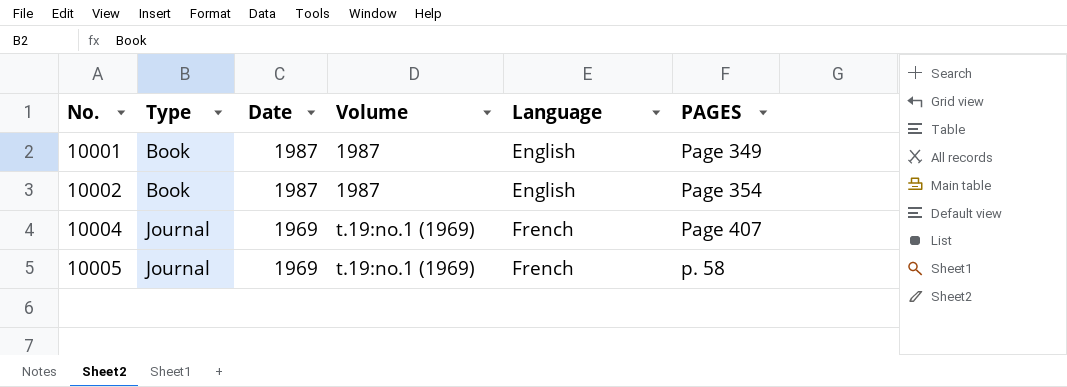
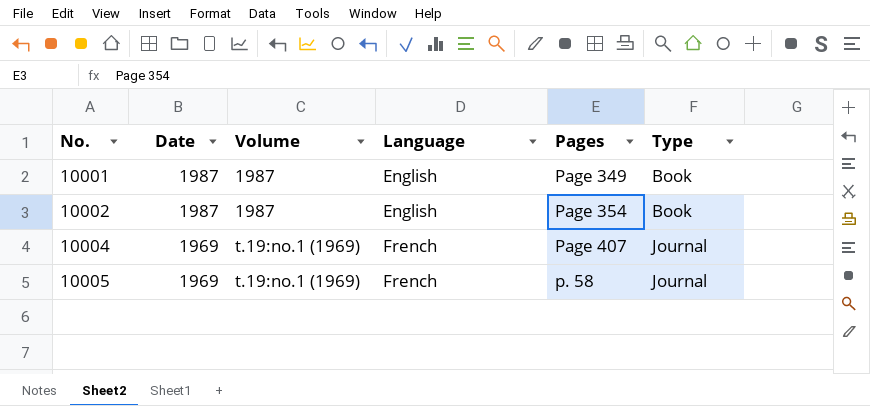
column name: PAGES -> Pages
column Type | position: 2 -> 6

